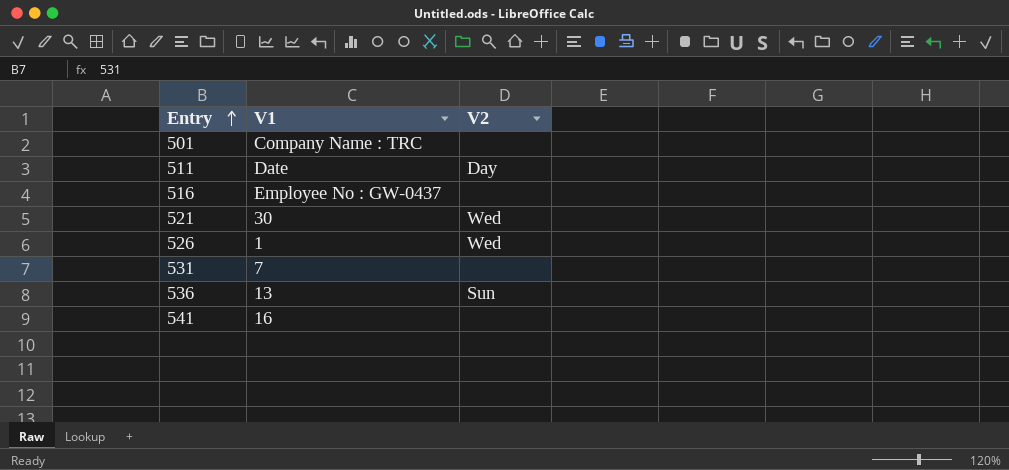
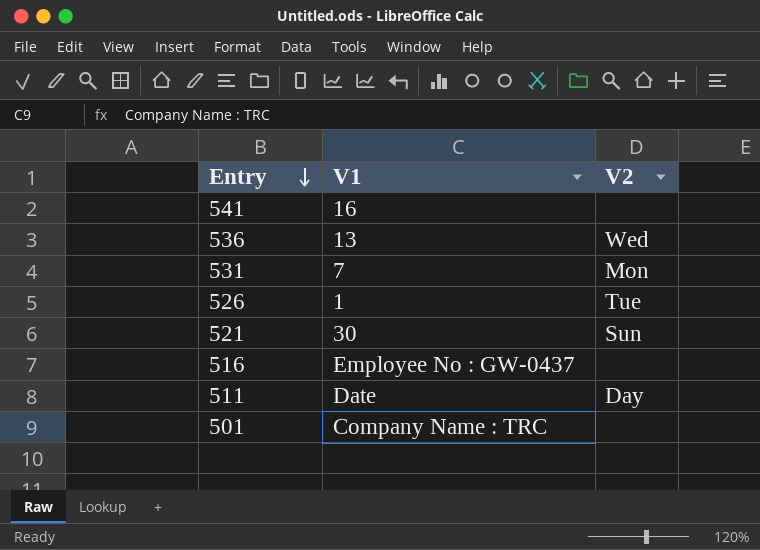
row order: Entry ascending -> Entry descending
536 | V2: Sun -> Wed
531 | V2: none -> Mon
526 | V2: Wed -> Tue
521 | V2: Wed -> Sun

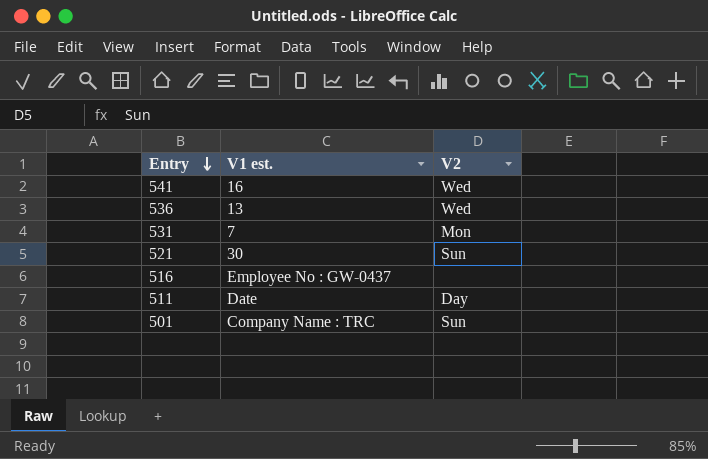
column name: V1 -> V1 est.
row 526: 1 | Tue -> none
541 | V2: none -> Wed
501 | V2: none -> Sun

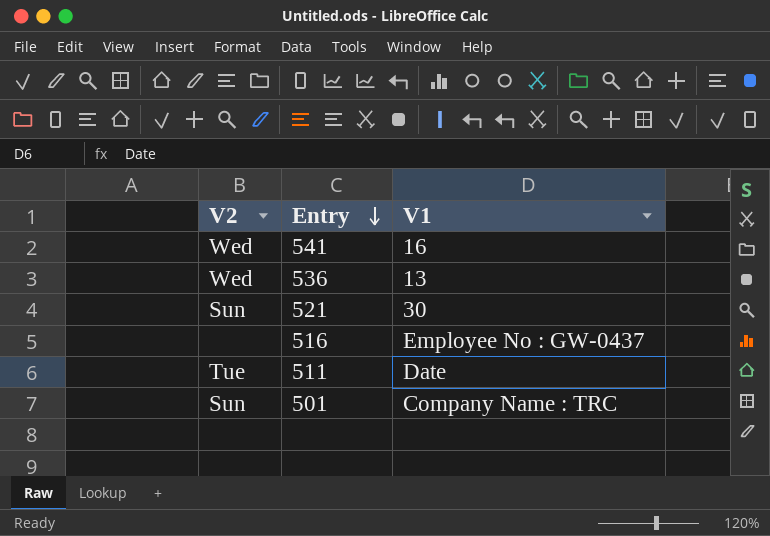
column V2 | position: 3 -> 1
column name: V1 est. -> V1
row 531: 7 | Mon -> none
511 | V2: Day -> Tue

